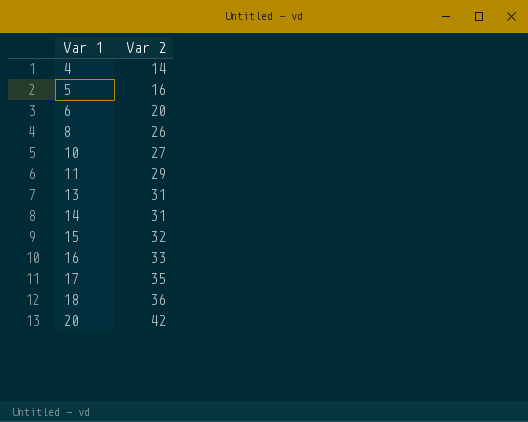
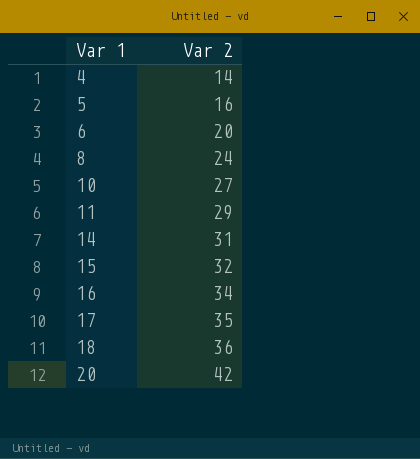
row 13: 31 -> none
8 | Var 2: 26 -> 24
16 | Var 2: 33 -> 34

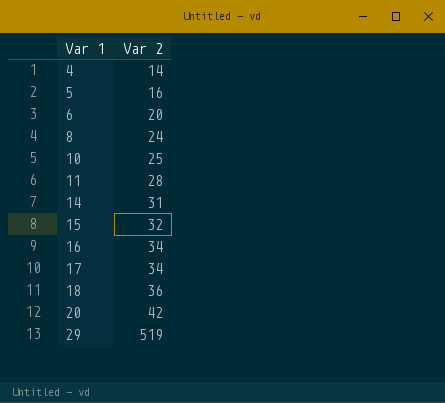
10 | Var 2: 27 -> 25
11 | Var 2: 29 -> 28
17 | Var 2: 35 -> 34
row 29: none -> 519

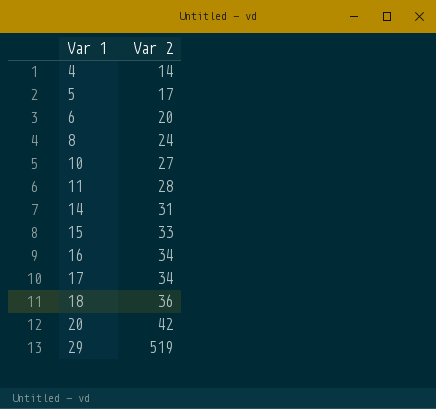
5 | Var 2: 16 -> 17
10 | Var 2: 25 -> 27
15 | Var 2: 32 -> 33

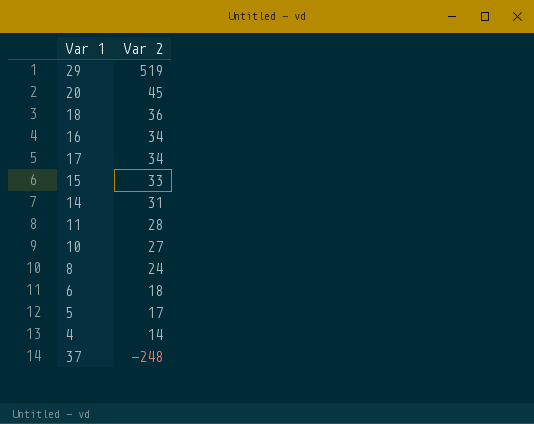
row order: Var 1 ascending -> Var 2 descending
20 | Var 2: 42 -> 45
6 | Var 2: 20 -> 18
row 37: none -> -248

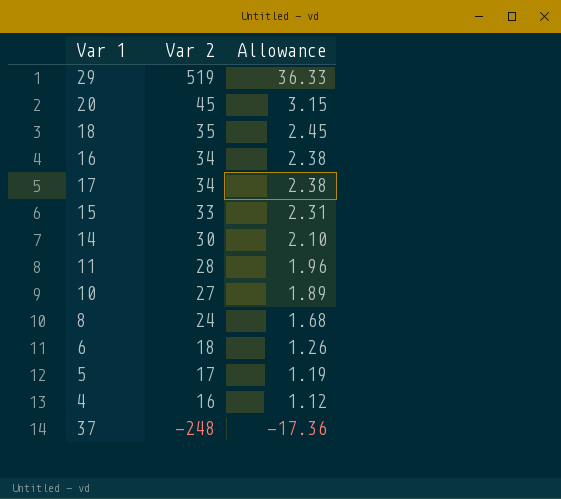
column Allowance | formula: none -> [Var 2] * 0.07
18 | Var 2: 36 -> 35
14 | Var 2: 31 -> 30
4 | Var 2: 14 -> 16

